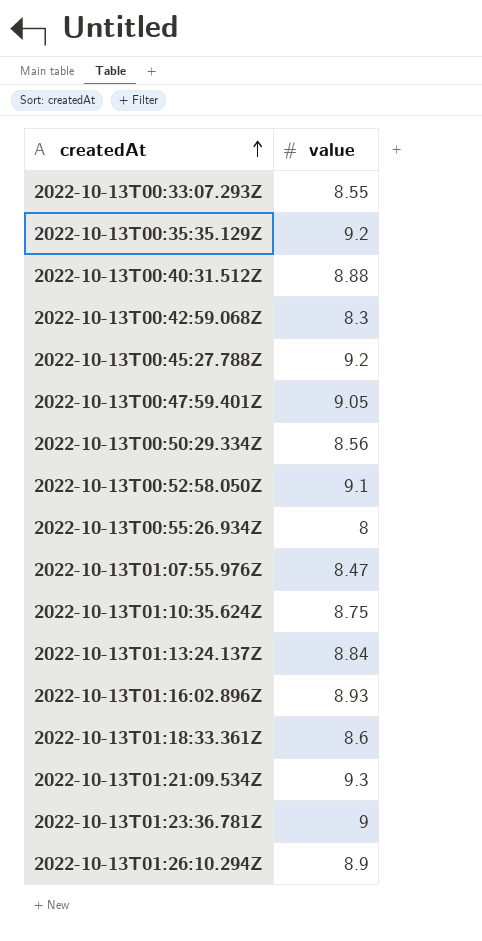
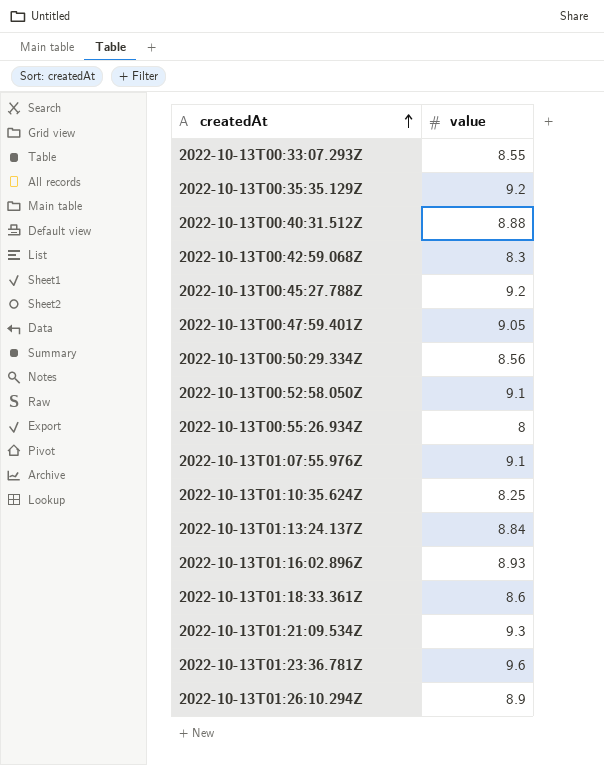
2022-10-13T01:07:55.976Z | value: 8.47 -> 9.1
2022-10-13T01:10:35.624Z | value: 8.75 -> 8.25
2022-10-13T01:23:36.781Z | value: 9 -> 9.6

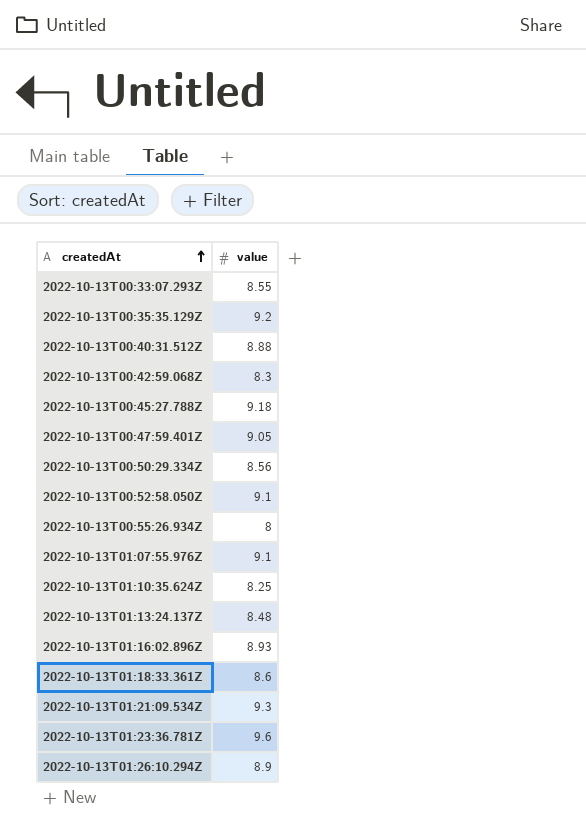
2022-10-13T00:45:27.788Z | value: 9.2 -> 9.18
2022-10-13T01:13:24.137Z | value: 8.84 -> 8.48

